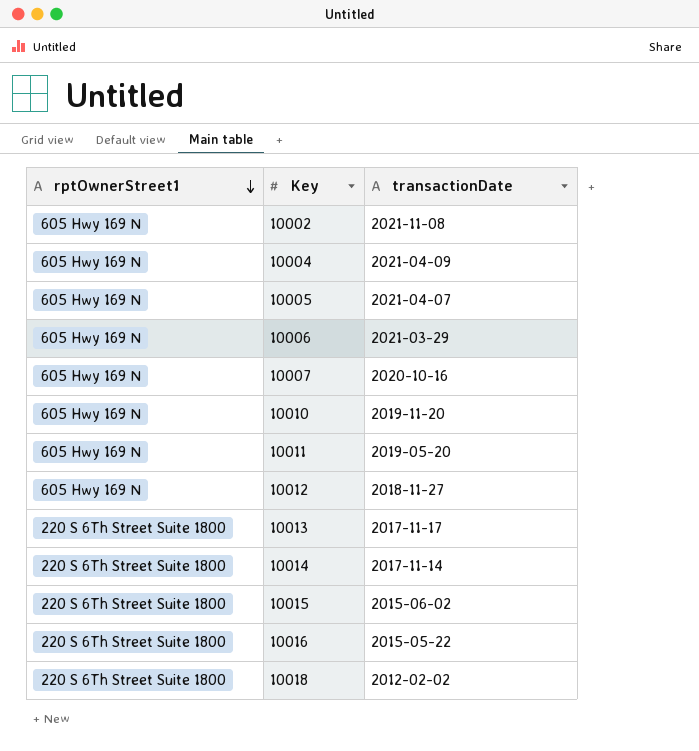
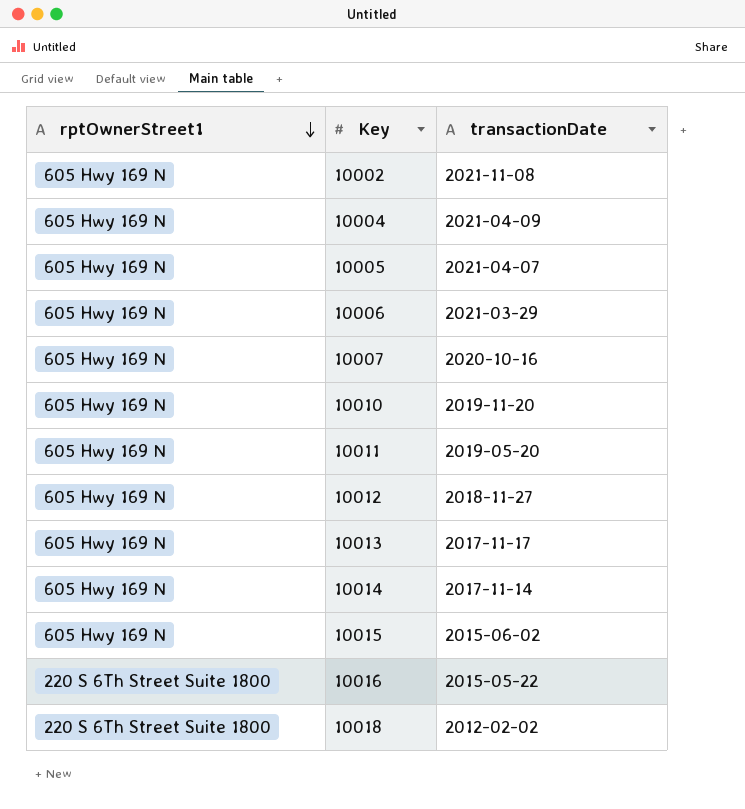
10013 | rptOwnerStreet1: 220 S 6Th Street Suite 1800 -> 605 Hwy 169 N
10014 | rptOwnerStreet1: 220 S 6Th Street Suite 1800 -> 605 Hwy 169 N
10015 | rptOwnerStreet1: 220 S 6Th Street Suite 1800 -> 605 Hwy 169 N

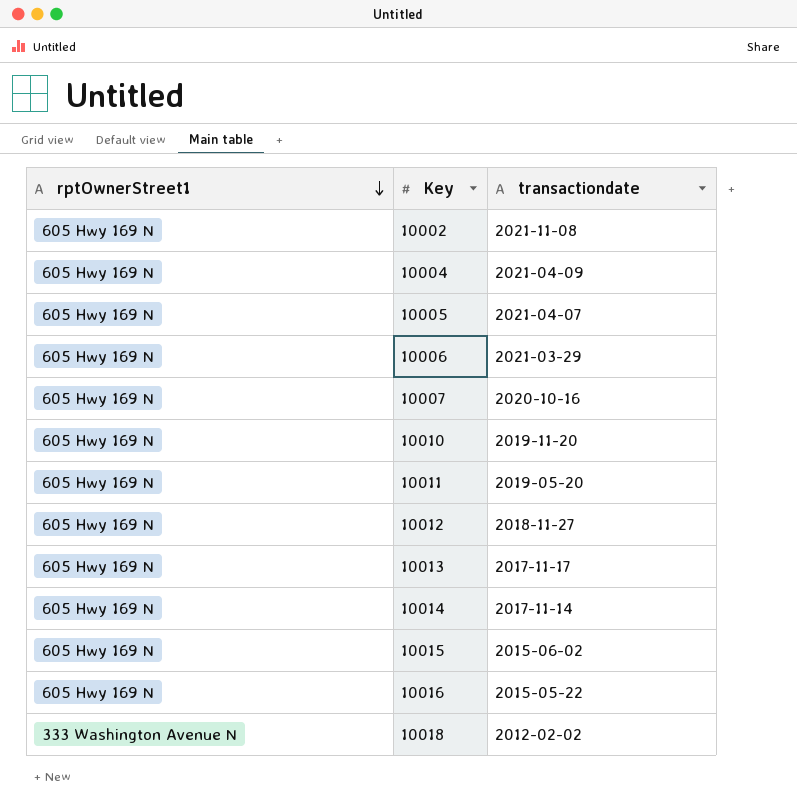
column name: transactionDate -> transactiondate
10016 | rptOwnerStreet1: 220 S 6Th Street Suite 1800 -> 605 Hwy 169 N
10018 | rptOwnerStreet1: 220 S 6Th Street Suite 1800 -> 333 Washington Avenue N

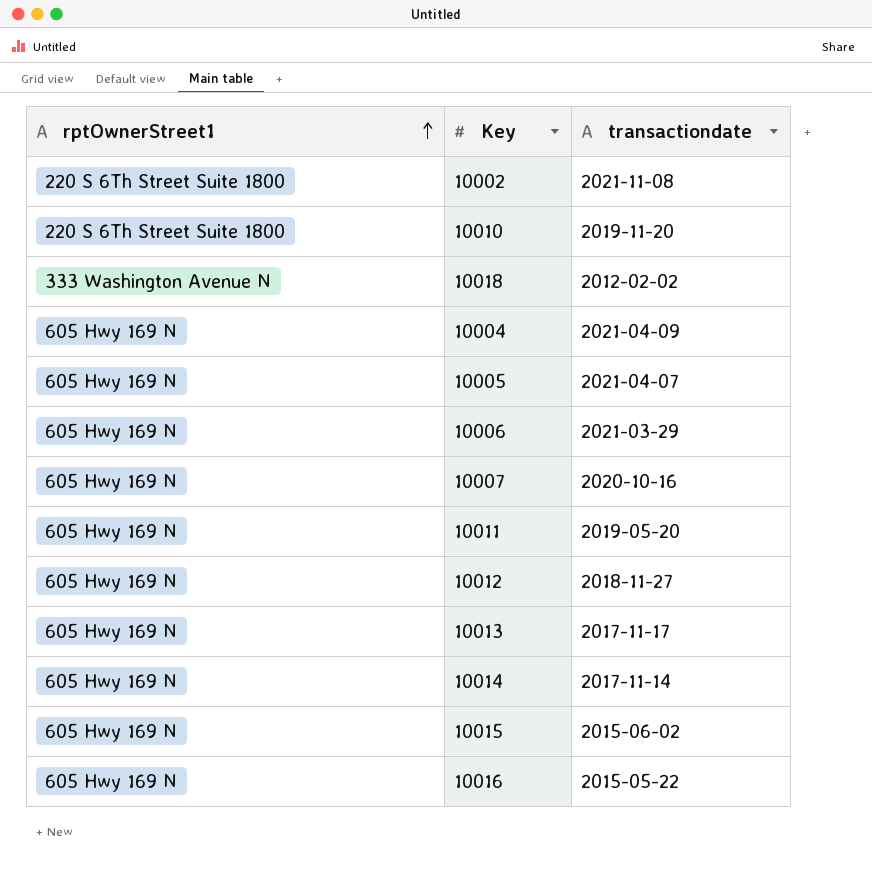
row order: rptOwnerStreet1 descending -> rptOwnerStreet1 ascending
10002 | rptOwnerStreet1: 605 Hwy 169 N -> 220 S 6Th Street Suite 1800
10010 | rptOwnerStreet1: 605 Hwy 169 N -> 220 S 6Th Street Suite 1800

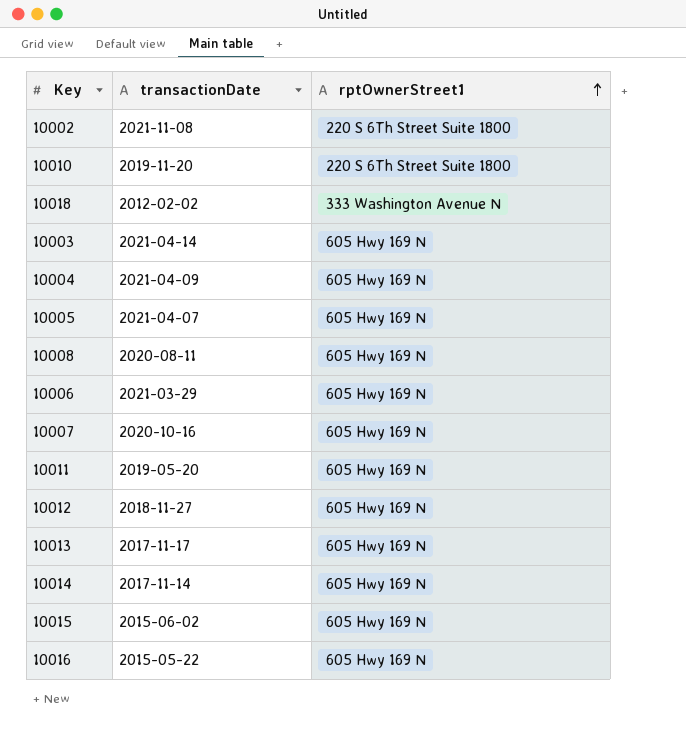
column name: transactiondate -> transactionDate
column rptOwnerStreet1 | position: 1 -> 3
row 10003: none -> 2021-04-14 | 605 Hwy 169 N
row 10008: none -> 2020-08-11 | 605 Hwy 169 N

